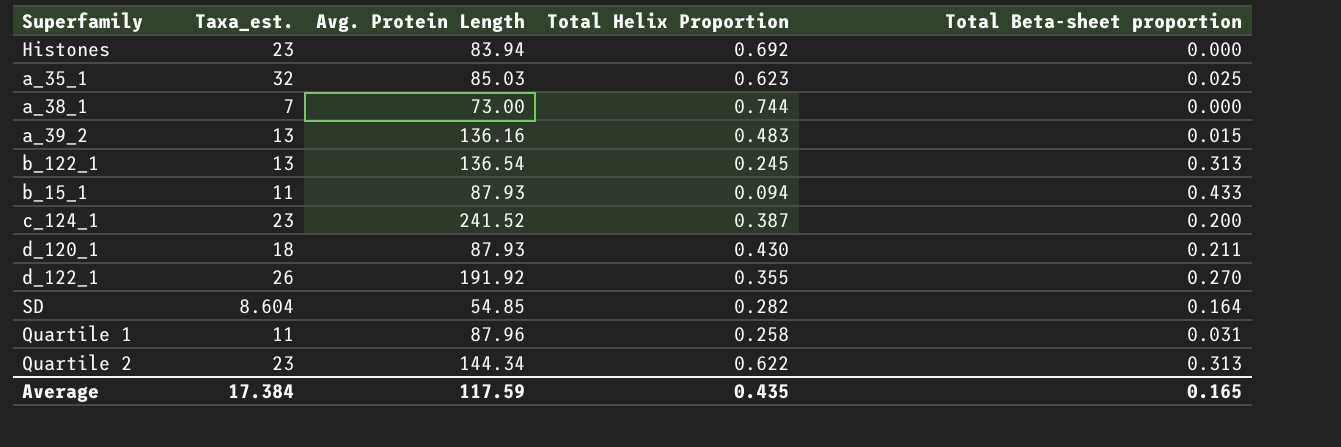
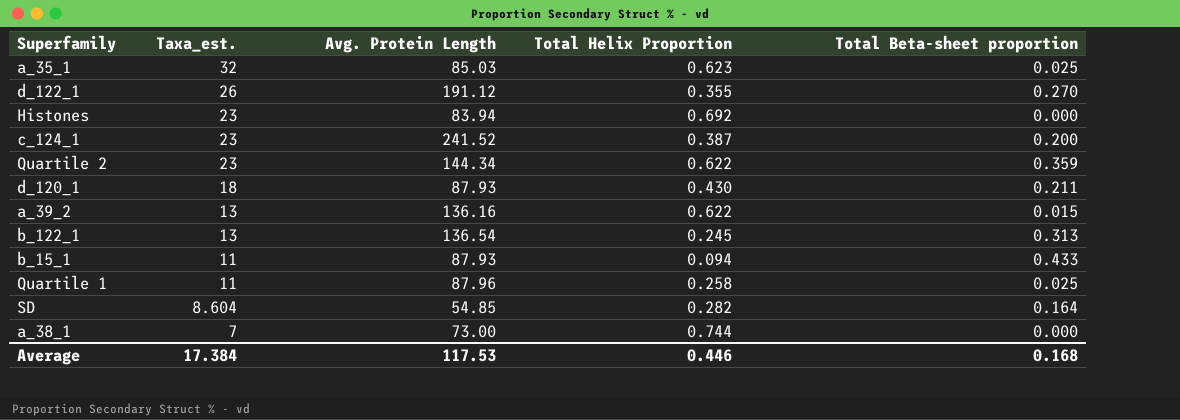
row order: none -> Taxa_est. descending
d_122_1 | Avg. Protein Length: 191.92 -> 191.12
Quartile 2 | Total Beta-sheet proportion: 0.313 -> 0.359
a_39_2 | Total Helix Proportion: 0.483 -> 0.622
Quartile 1 | Total Beta-sheet proportion: 0.031 -> 0.025
Average | Avg. Protein Length: 117.59 -> 117.53
Average | Total Helix Proportion: 0.435 -> 0.446
Average | Total Beta-sheet proportion: 0.165 -> 0.168

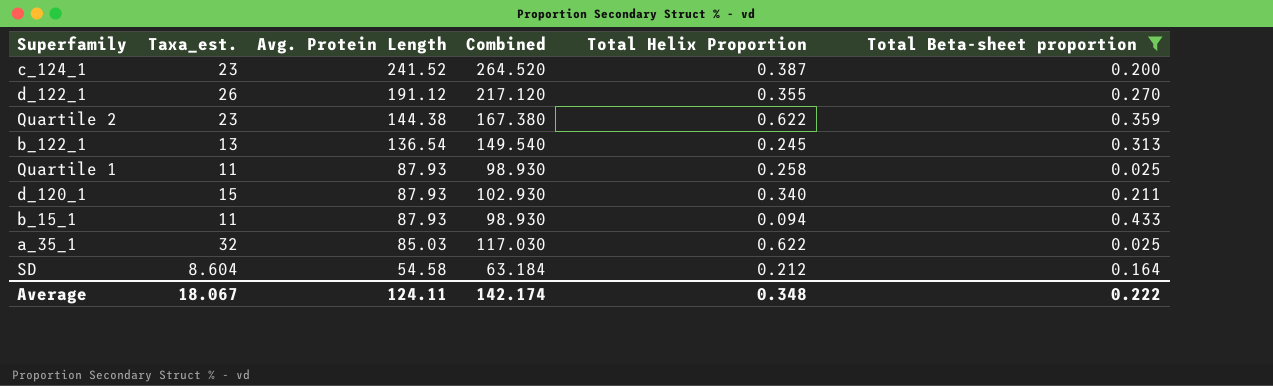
filter: none -> Total Beta-sheet proportion >= 0.025
row order: Taxa_est. descending -> Avg. Protein Length descending
column Combined | formula: none -> [Taxa_est.] + [Avg. Protein Length]
Quartile 2 | Avg. Protein Length: 144.34 -> 144.38
Quartile 1 | Avg. Protein Length: 87.96 -> 87.93
d_120_1 | Taxa_est.: 18 -> 15
d_120_1 | Total Helix Proportion: 0.430 -> 0.340
a_35_1 | Total Helix Proportion: 0.623 -> 0.622
SD | Avg. Protein Length: 54.85 -> 54.58
SD | Total Helix Proportion: 0.282 -> 0.212
Average | Taxa_est.: 17.384 -> 18.067
Average | Avg. Protein Length: 117.53 -> 124.11
Average | Total Helix Proportion: 0.446 -> 0.348
Average | Total Beta-sheet proportion: 0.168 -> 0.222

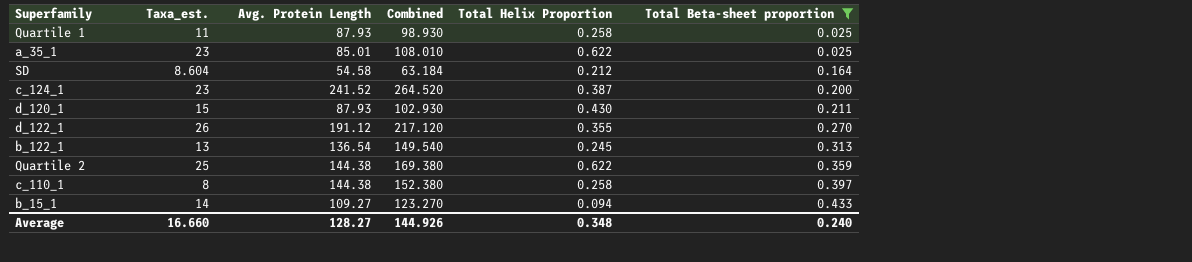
row order: Avg. Protein Length descending -> Total Beta-sheet proportion ascending
a_35_1 | Taxa_est.: 32 -> 23
a_35_1 | Avg. Protein Length: 85.03 -> 85.01
a_35_1 | Combined: 117.030 -> 108.010
d_120_1 | Total Helix Proportion: 0.340 -> 0.430
Quartile 2 | Taxa_est.: 23 -> 25
Quartile 2 | Combined: 167.380 -> 169.380
row c_110_1: none -> 8 | 144.38 | 152.380 | 0.258 | 0.397
b_15_1 | Taxa_est.: 11 -> 14
b_15_1 | Avg. Protein Length: 87.93 -> 109.27
b_15_1 | Combined: 98.930 -> 123.270
Average | Taxa_est.: 18.067 -> 16.660
Average | Avg. Protein Length: 124.11 -> 128.27
Average | Combined: 142.174 -> 144.926
Average | Total Beta-sheet proportion: 0.222 -> 0.240

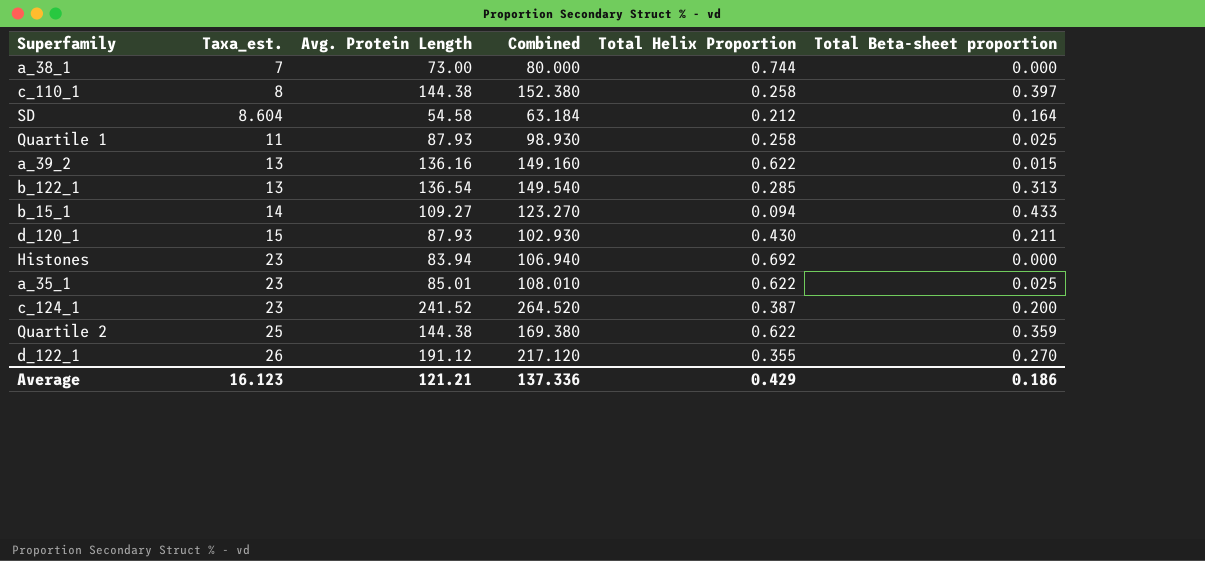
filter: Total Beta-sheet proportion >= 0.025 -> none
row order: Total Beta-sheet proportion ascending -> Taxa_est. ascending
b_122_1 | Total Helix Proportion: 0.245 -> 0.285
Average | Taxa_est.: 16.660 -> 16.123
Average | Avg. Protein Length: 128.27 -> 121.21
Average | Combined: 144.926 -> 137.336
Average | Total Helix Proportion: 0.348 -> 0.429
Average | Total Beta-sheet proportion: 0.240 -> 0.186

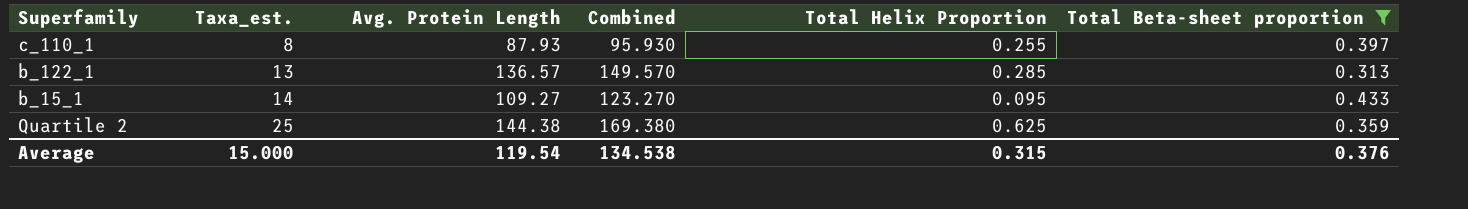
filter: none -> Total Beta-sheet proportion >= 0.313
c_110_1 | Avg. Protein Length: 144.38 -> 87.93
c_110_1 | Combined: 152.380 -> 95.930
c_110_1 | Total Helix Proportion: 0.258 -> 0.255
b_122_1 | Avg. Protein Length: 136.54 -> 136.57
b_122_1 | Combined: 149.540 -> 149.570
b_15_1 | Total Helix Proportion: 0.094 -> 0.095
Quartile 2 | Total Helix Proportion: 0.622 -> 0.625
Average | Taxa_est.: 16.123 -> 15.000
Average | Avg. Protein Length: 121.21 -> 119.54
Average | Combined: 137.336 -> 134.538
Average | Total Helix Proportion: 0.429 -> 0.315
Average | Total Beta-sheet proportion: 0.186 -> 0.376

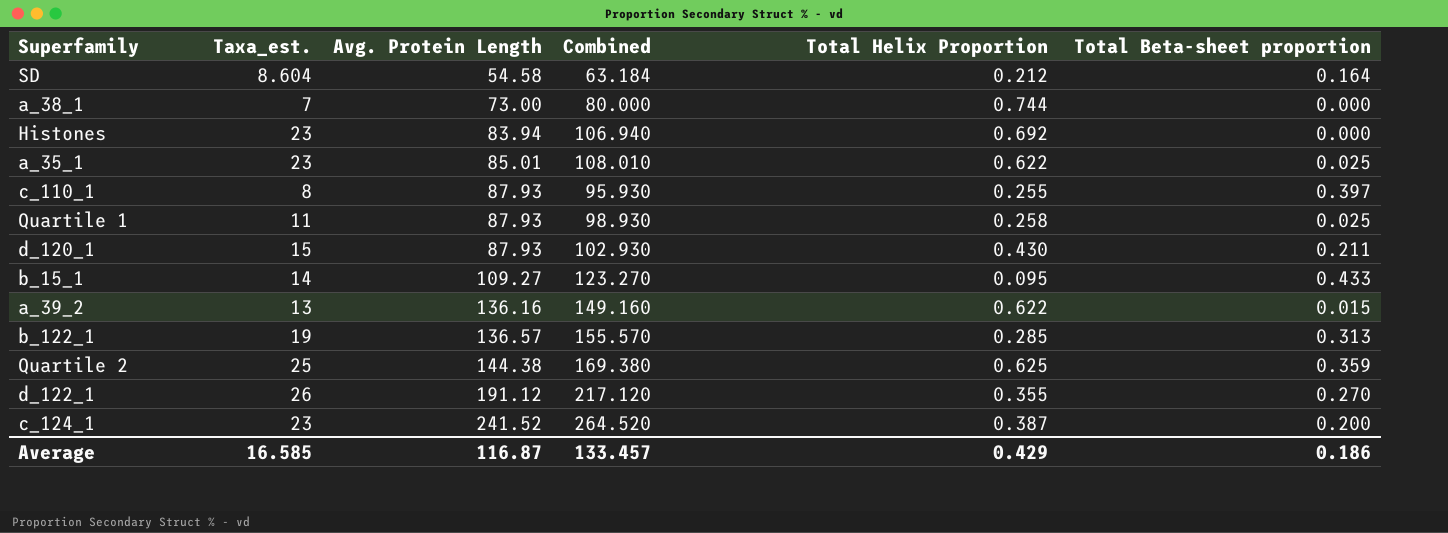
filter: Total Beta-sheet proportion >= 0.313 -> none
row order: Taxa_est. ascending -> Avg. Protein Length ascending
b_122_1 | Taxa_est.: 13 -> 19
b_122_1 | Combined: 149.570 -> 155.570
Average | Taxa_est.: 15.000 -> 16.585
Average | Avg. Protein Length: 119.54 -> 116.87
Average | Combined: 134.538 -> 133.457
Average | Total Helix Proportion: 0.315 -> 0.429
Average | Total Beta-sheet proportion: 0.376 -> 0.186

